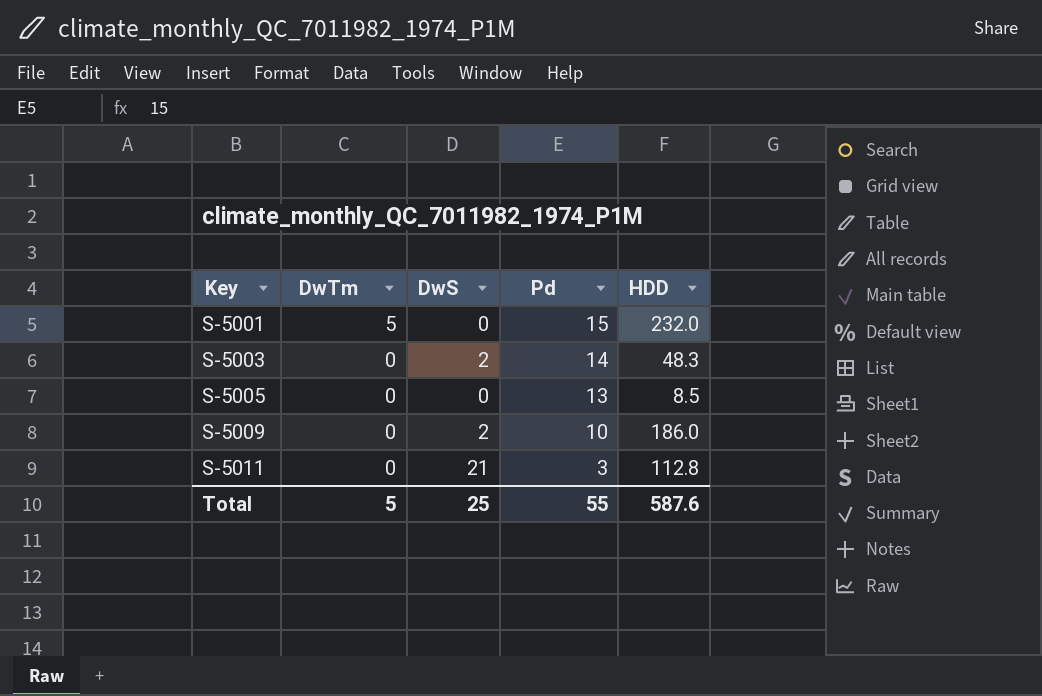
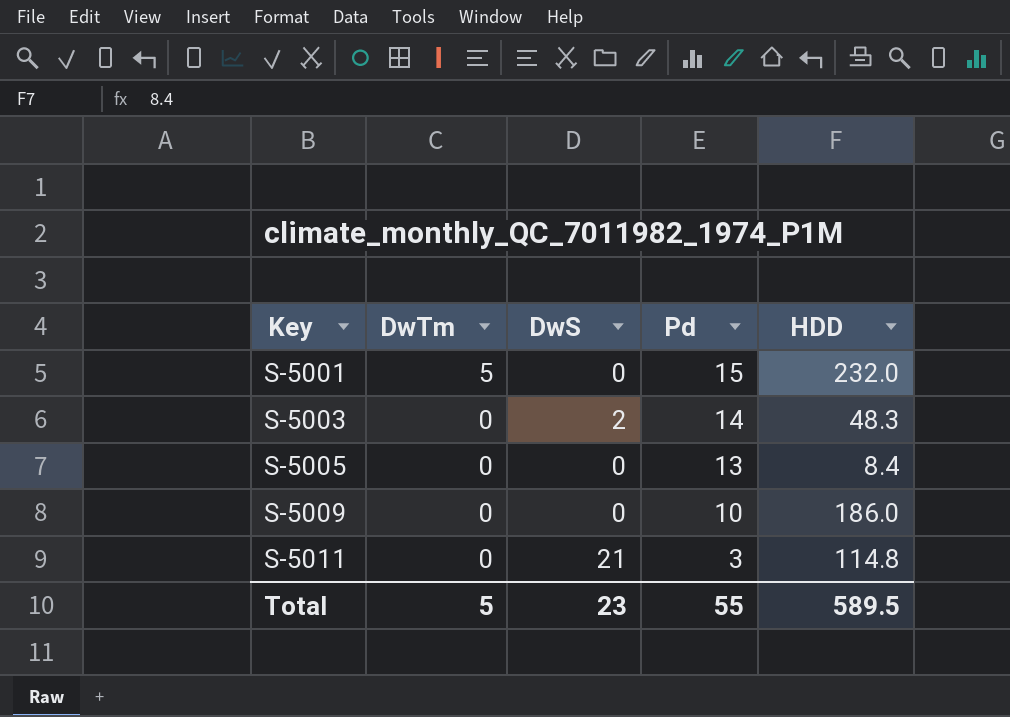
S-5005 | HDD: 8.5 -> 8.4
S-5009 | DwS: 2 -> 0
S-5011 | HDD: 112.8 -> 114.8
Total | DwS: 25 -> 23
Total | HDD: 587.6 -> 589.5

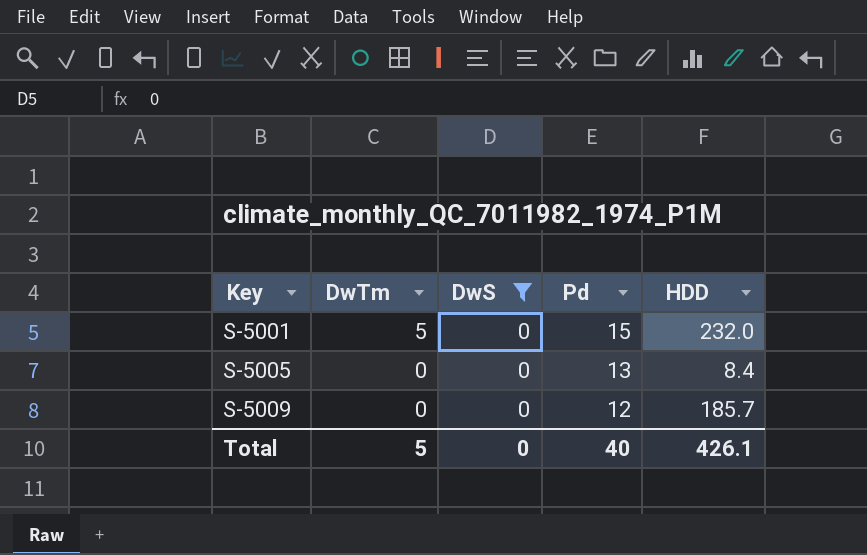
filter: none -> DwS = 0
S-5009 | Pd: 10 -> 12
S-5009 | HDD: 186.0 -> 185.7
Total | DwS: 23 -> 0
Total | Pd: 55 -> 40
Total | HDD: 589.5 -> 426.1

